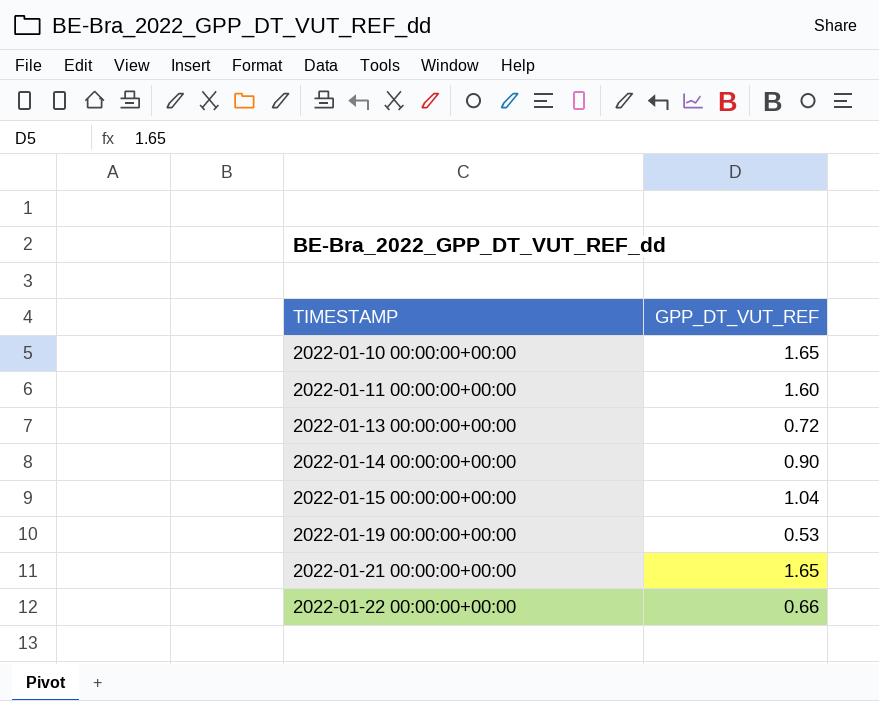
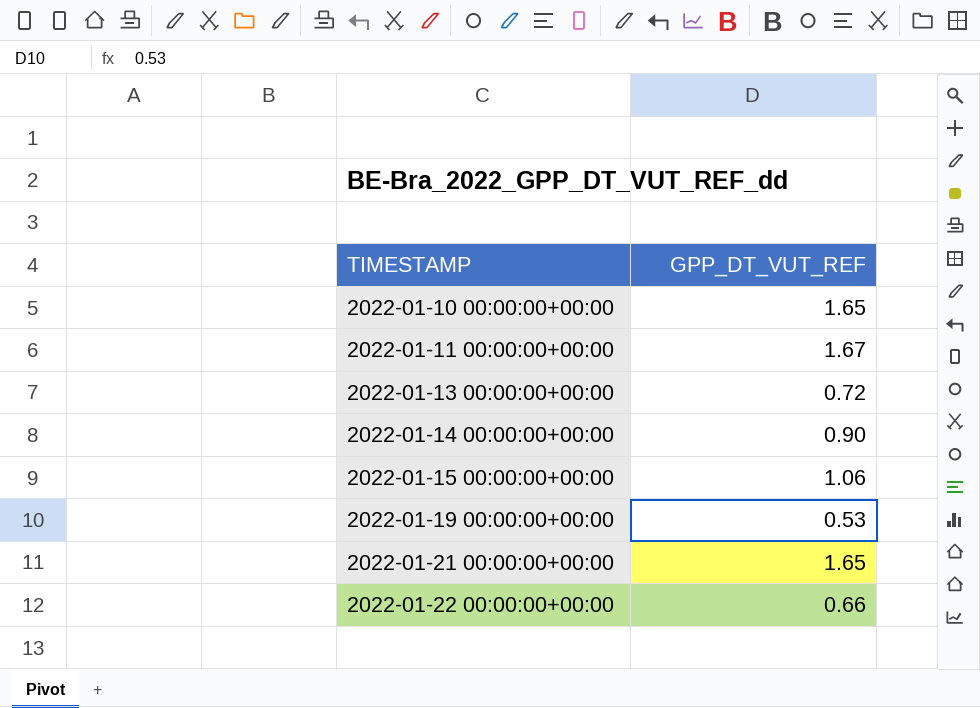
2022-01-11 00:00:00+00:00 | GPP_DT_VUT_REF: 1.60 -> 1.67
2022-01-15 00:00:00+00:00 | GPP_DT_VUT_REF: 1.04 -> 1.06

